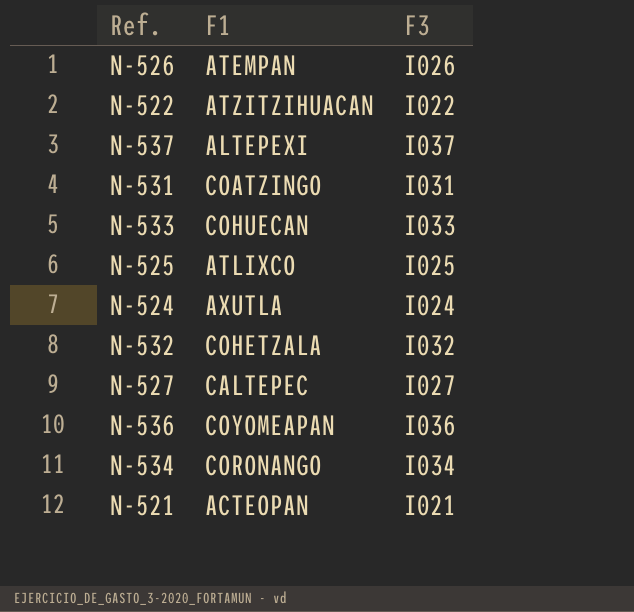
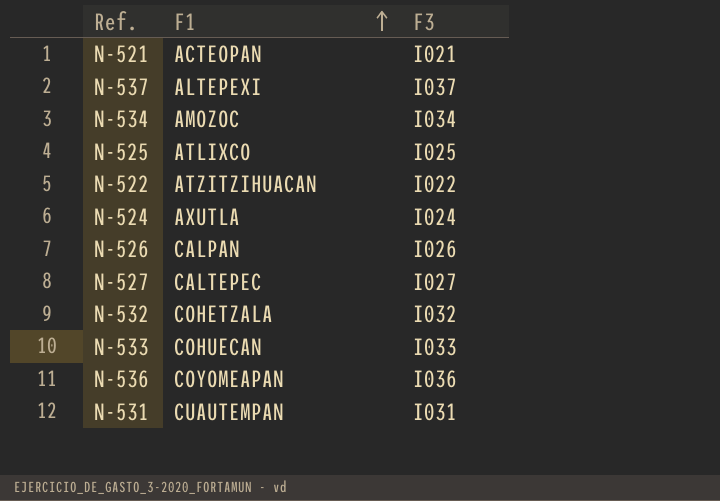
row order: none -> F1 ascending
N-534 | F1: CORONANGO -> AMOZOC
N-526 | F1: ATEMPAN -> CALPAN
N-531 | F1: COATZINGO -> CUAUTEMPAN

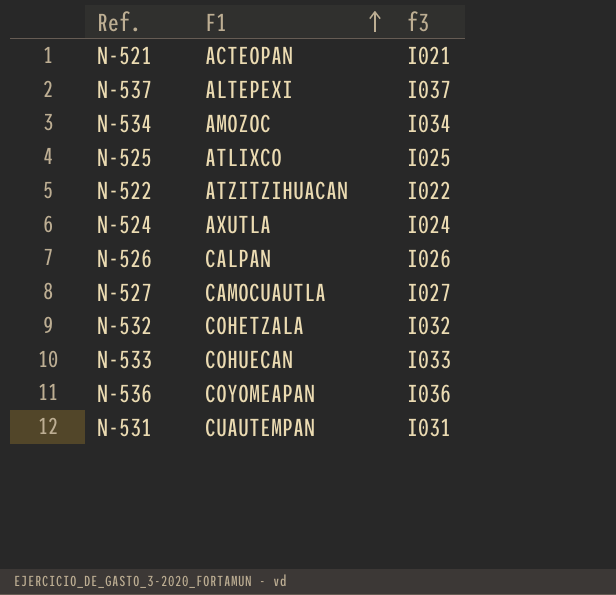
column name: F3 -> f3
N-527 | F1: CALTEPEC -> CAMOCUAUTLA

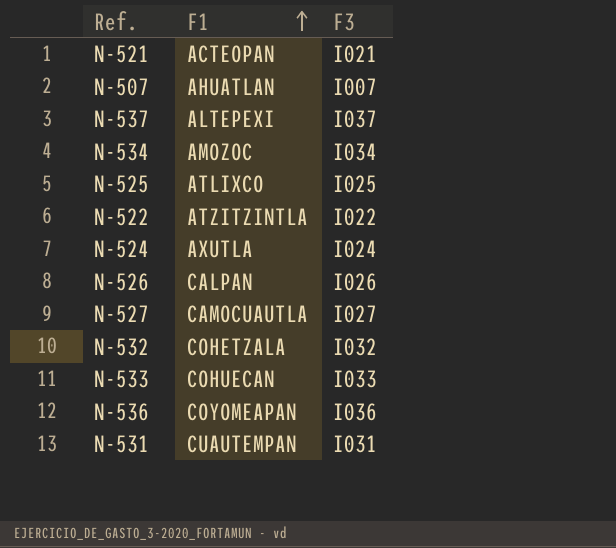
column name: f3 -> F3
row N-507: none -> AHUATLAN | I007
N-522 | F1: ATZITZIHUACAN -> ATZITZINTLA

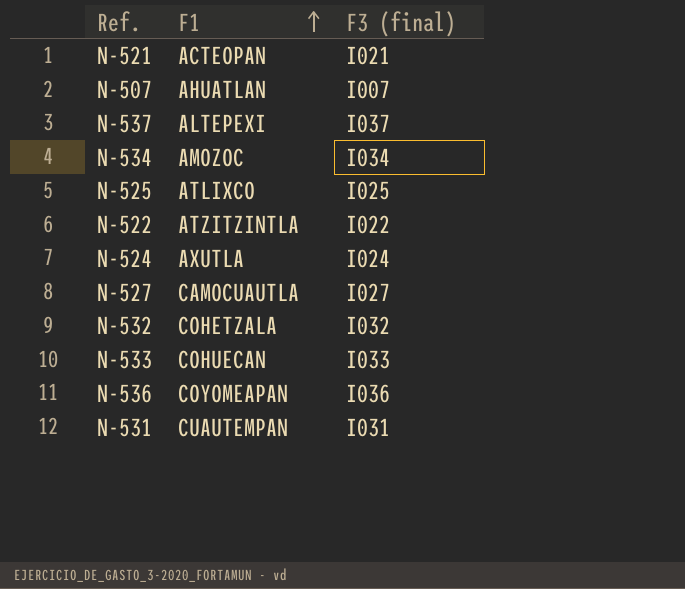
column name: F3 -> F3 (final)
row N-526: CALPAN | I026 -> none

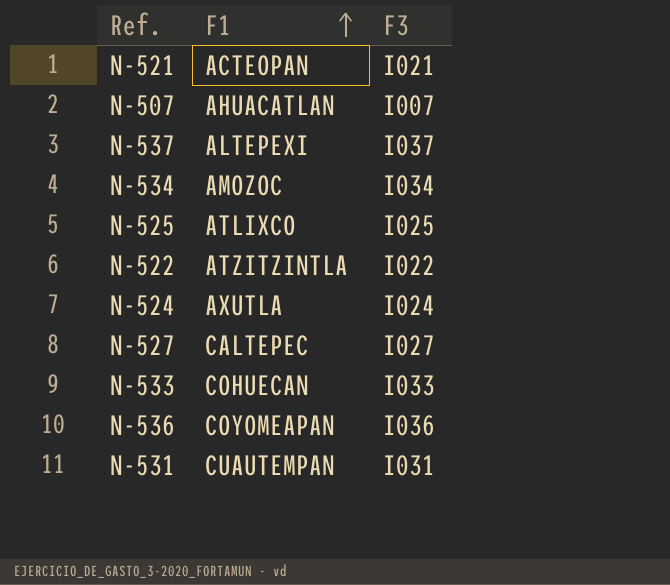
column name: F3 (final) -> F3
row N-532: COHETZALA | I032 -> none
N-507 | F1: AHUATLAN -> AHUACATLAN
N-527 | F1: CAMOCUAUTLA -> CALTEPEC

